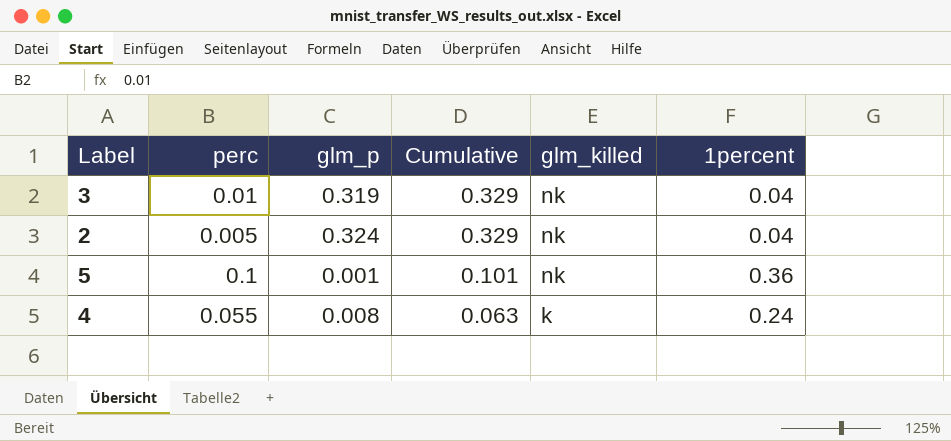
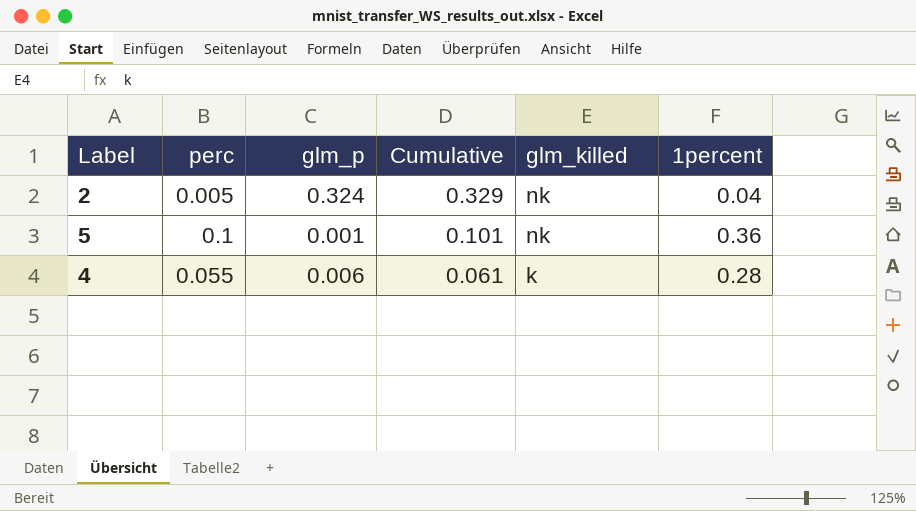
row 3: 0.01 | 0.319 | 0.329 | nk | 0.04 -> none
4 | glm_p: 0.008 -> 0.006
4 | Cumulative: 0.063 -> 0.061
4 | 1percent: 0.24 -> 0.28

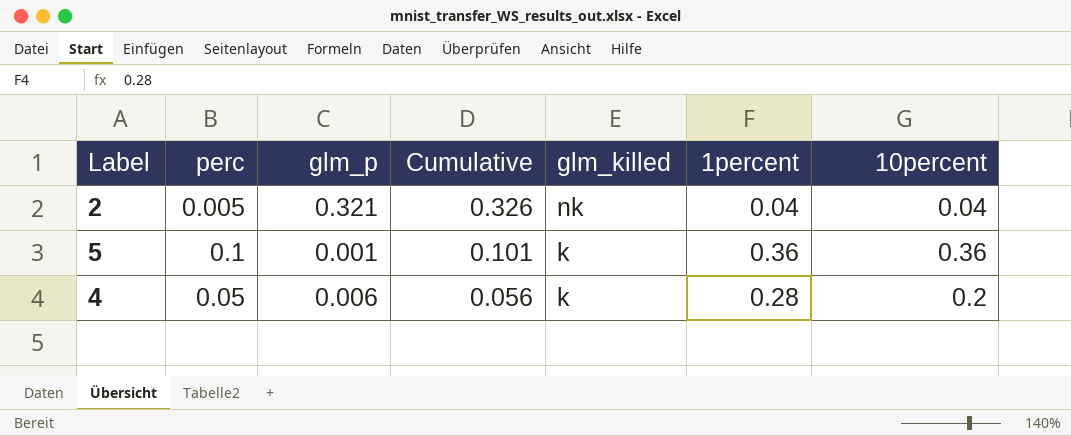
column 10percent | position: none -> 7
2 | glm_p: 0.324 -> 0.321
2 | Cumulative: 0.329 -> 0.326
5 | glm_killed: nk -> k
4 | perc: 0.055 -> 0.05
4 | Cumulative: 0.061 -> 0.056

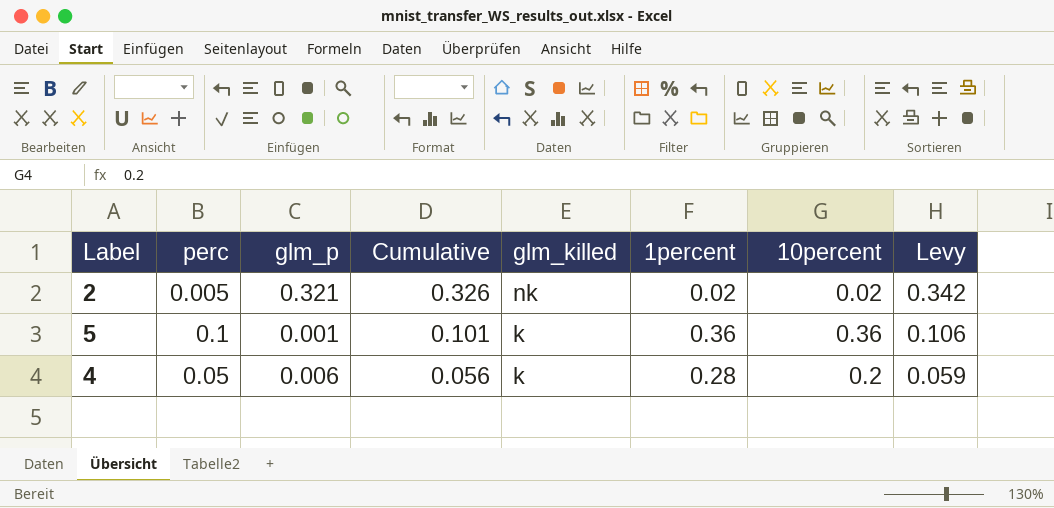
column Levy | formula: none -> [Cumulative] * 1.05
2 | 1percent: 0.04 -> 0.02
2 | 10percent: 0.04 -> 0.02

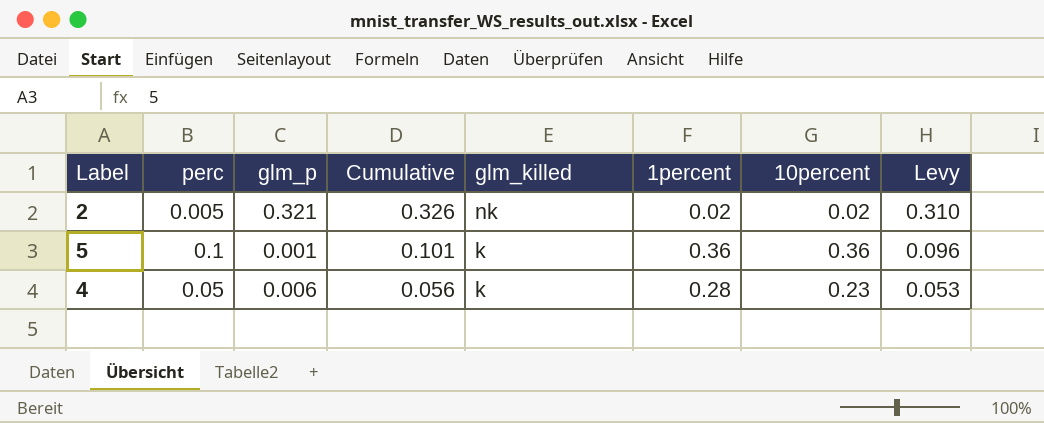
column Levy | formula: [Cumulative] * 1.05 -> [Cumulative] * 0.95
4 | 10percent: 0.2 -> 0.23

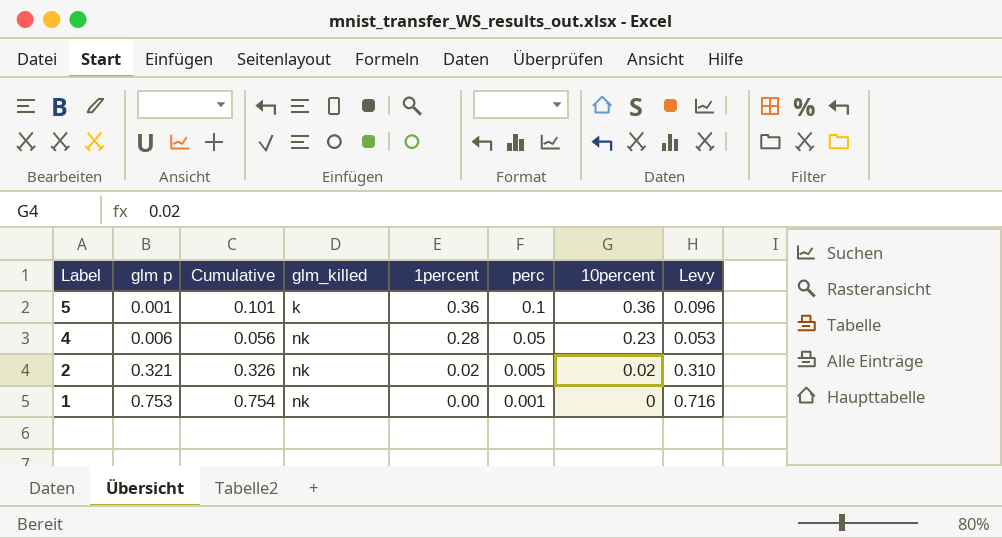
row order: Cumulative descending -> Label descending
column name: glm_p -> glm p
column perc | position: 2 -> 6
4 | glm_killed: k -> nk
row 1: none -> 0.753 | 0.754 | nk | 0.00 | 0.001 | 0 | 0.716

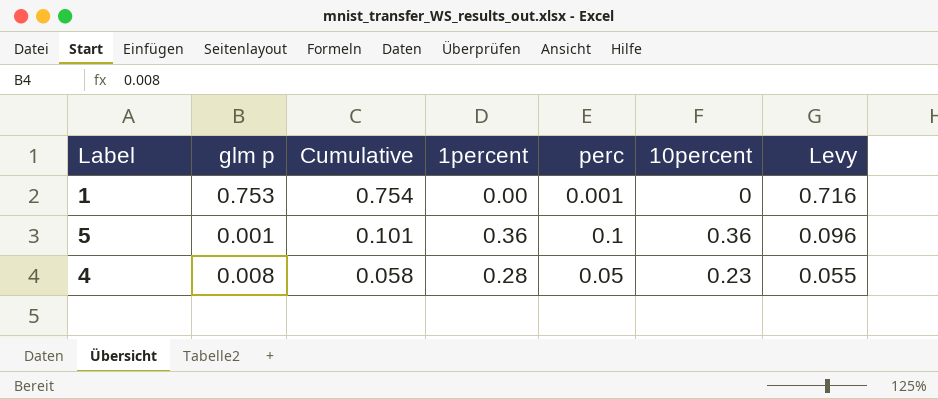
row order: Label descending -> Cumulative descending
column glm_killed | position: 4 -> none
row 2: 0.321 | 0.326 | nk | 0.02 | 0.005 | 0.02 | 0.310 -> none
4 | glm p: 0.006 -> 0.008
4 | Cumulative: 0.056 -> 0.058
4 | Levy: 0.053 -> 0.055

